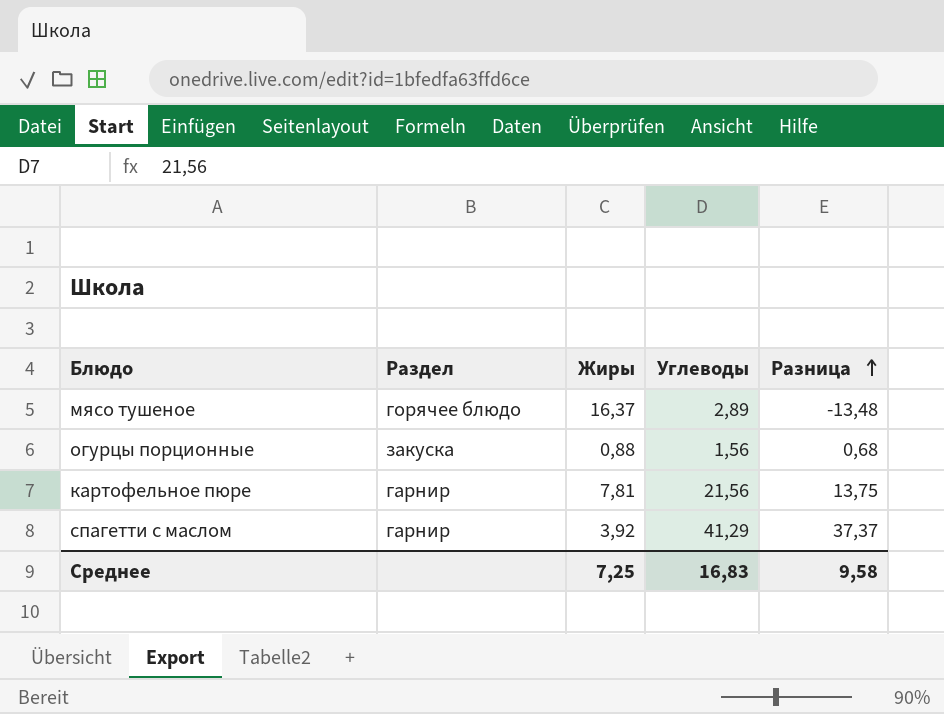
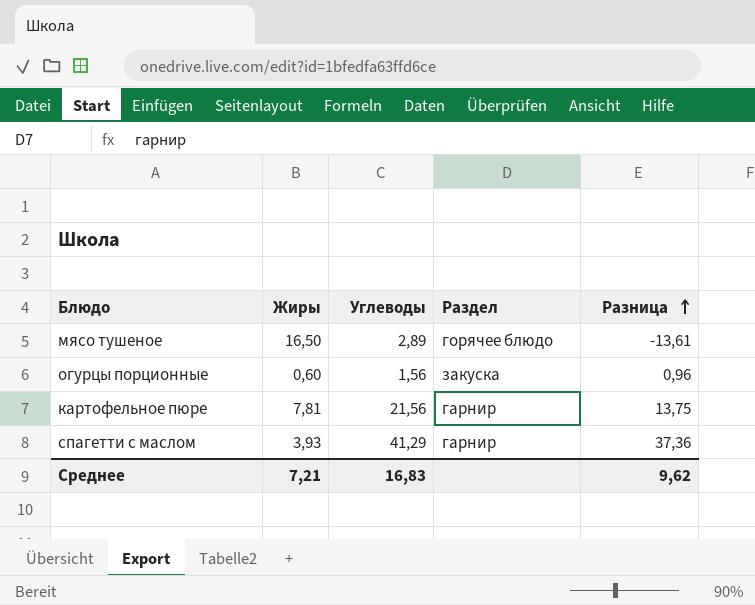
column Раздел | position: 2 -> 4
мясо тушеное | Жиры: 16,37 -> 16,50
мясо тушеное | Разница: -13,48 -> -13,61
огурцы порционные | Жиры: 0,88 -> 0,60
огурцы порционные | Разница: 0,68 -> 0,96
спагетти с маслом | Жиры: 3,92 -> 3,93
спагетти с маслом | Разница: 37,37 -> 37,36
Среднее | Жиры: 7,25 -> 7,21
Среднее | Разница: 9,58 -> 9,62

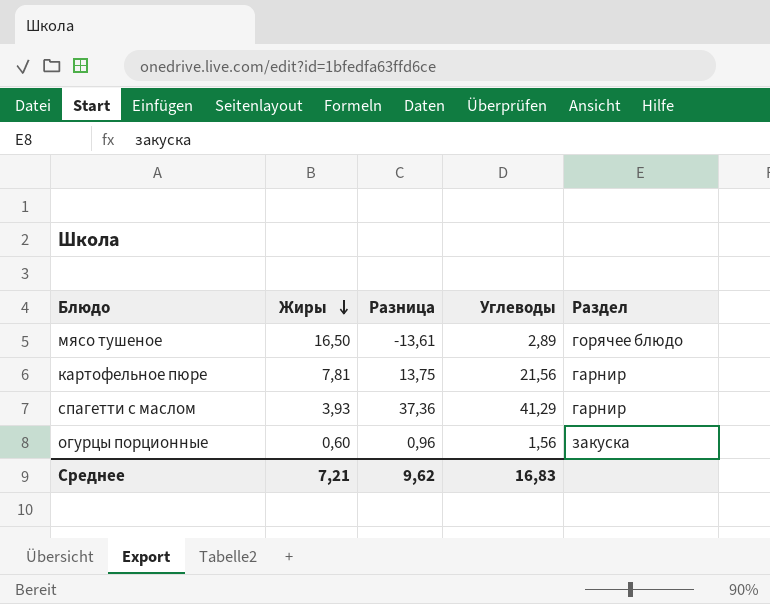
row order: Разница ascending -> Жиры descending
column Разница | position: 5 -> 3

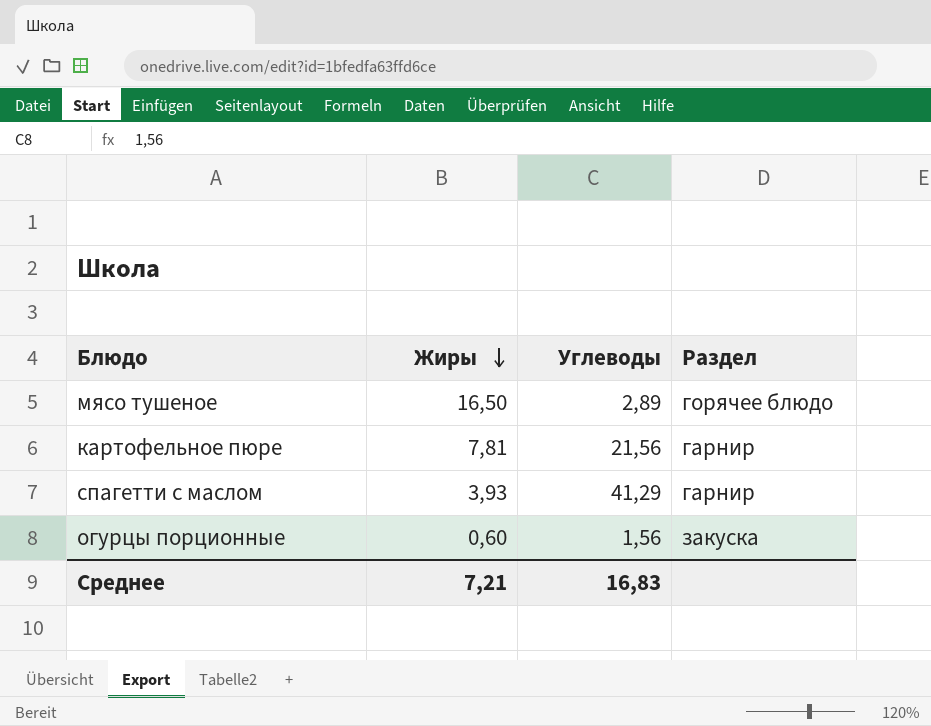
column Разница | formula: [Углеводы] - [Жиры] -> none

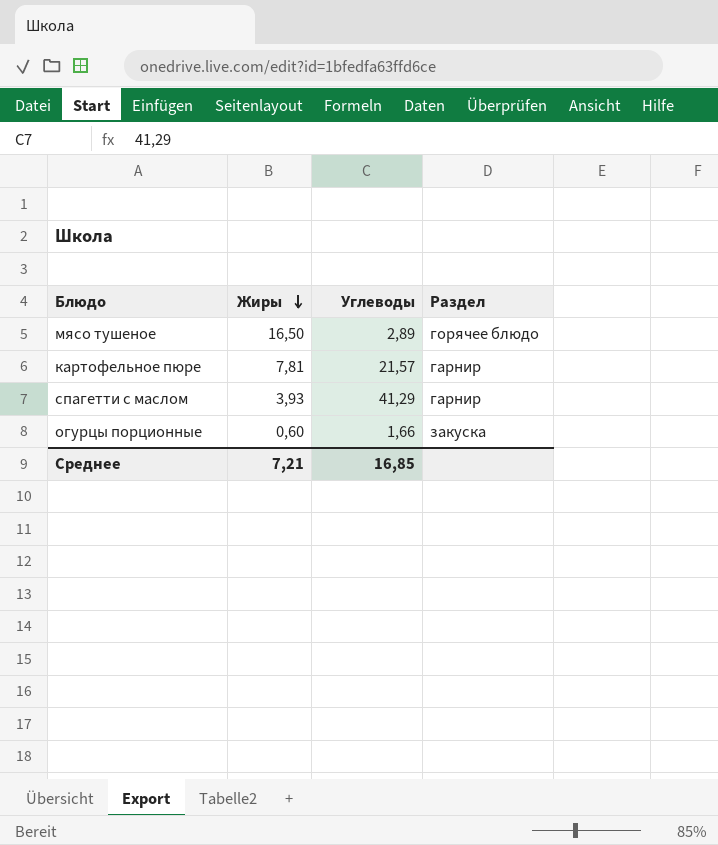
картофельное пюре | Углеводы: 21,56 -> 21,57
огурцы порционные | Углеводы: 1,56 -> 1,66
Среднее | Углеводы: 16,83 -> 16,85

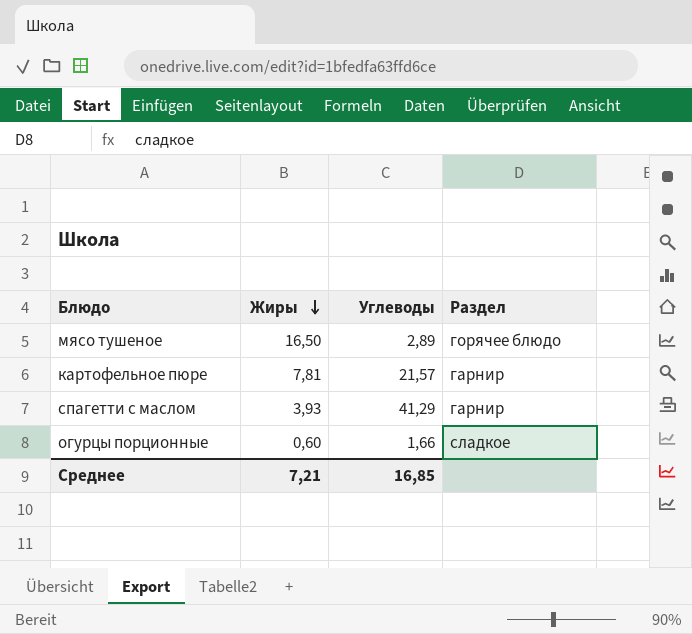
огурцы порционные | Раздел: закуска -> сладкое

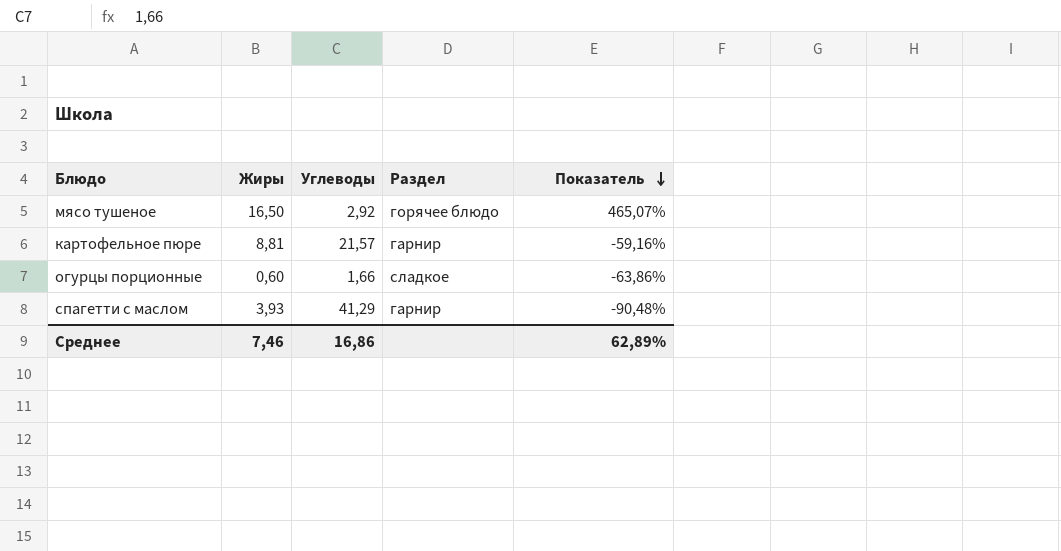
row order: Жиры descending -> Показатель descending
column Показатель | formula: none -> ([Жиры] - [Углеводы]) / [Углеводы]
мясо тушеное | Углеводы: 2,89 -> 2,92
картофельное пюре | Жиры: 7,81 -> 8,81
Среднее | Жиры: 7,21 -> 7,46
Среднее | Углеводы: 16,85 -> 16,86

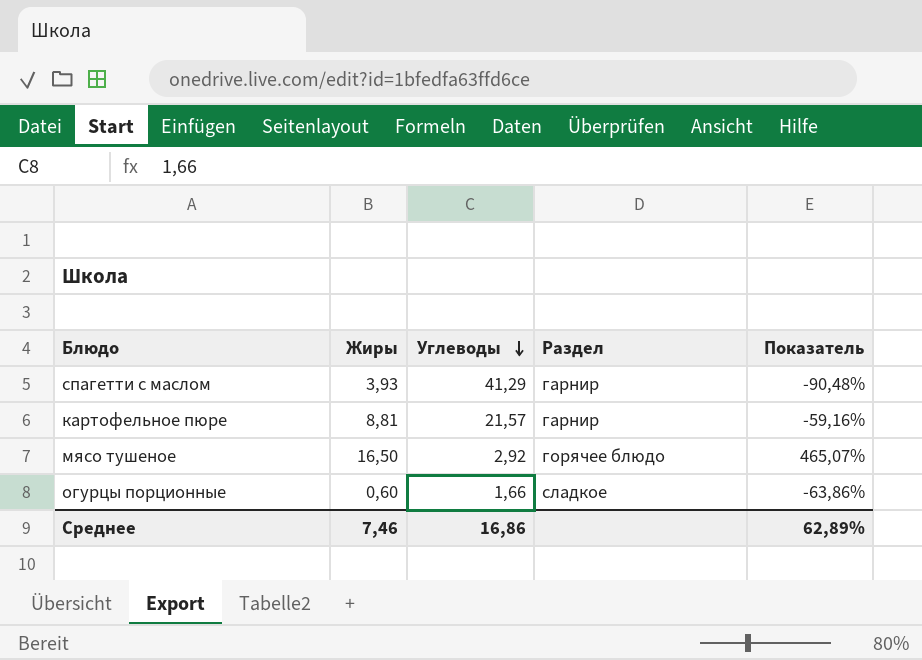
row order: Показатель descending -> Углеводы descending

